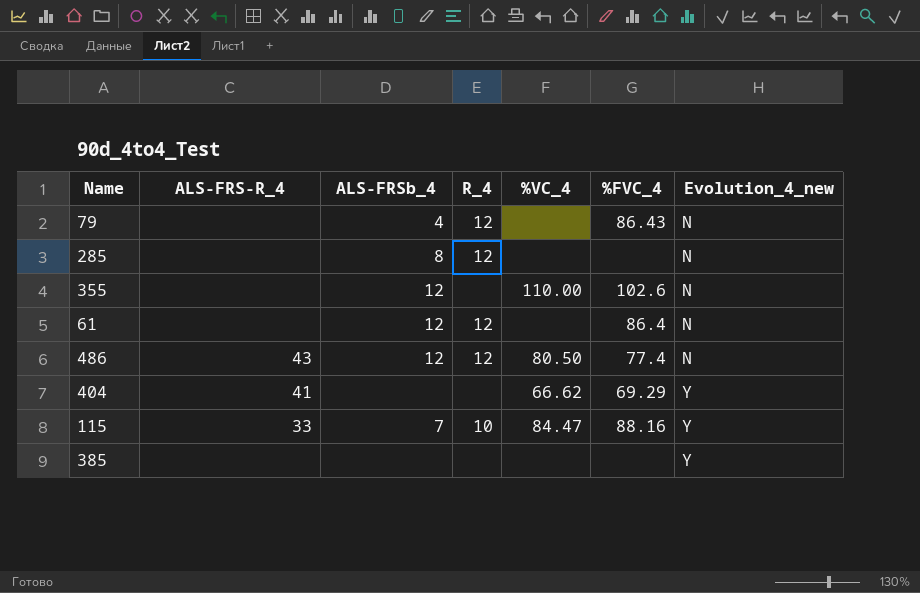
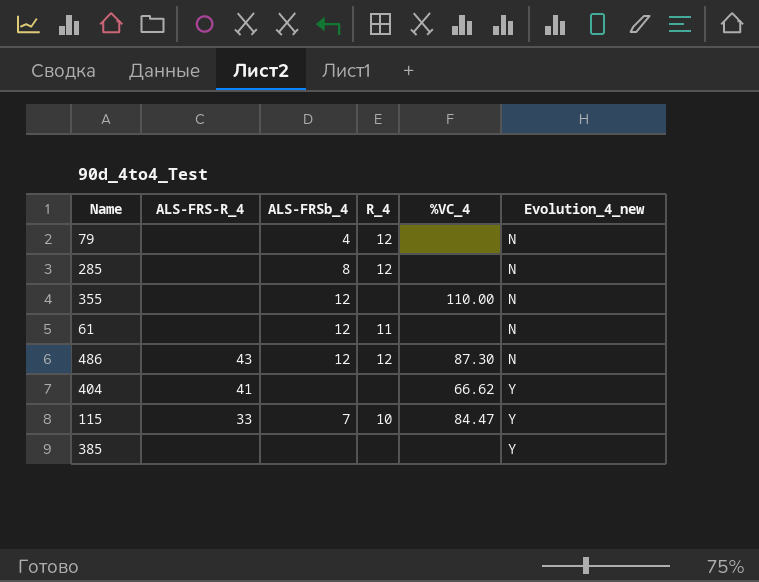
column %FVC_4 | position: 6 -> none
61 | R_4: 12 -> 11
486 | %VC_4: 80.50 -> 87.30

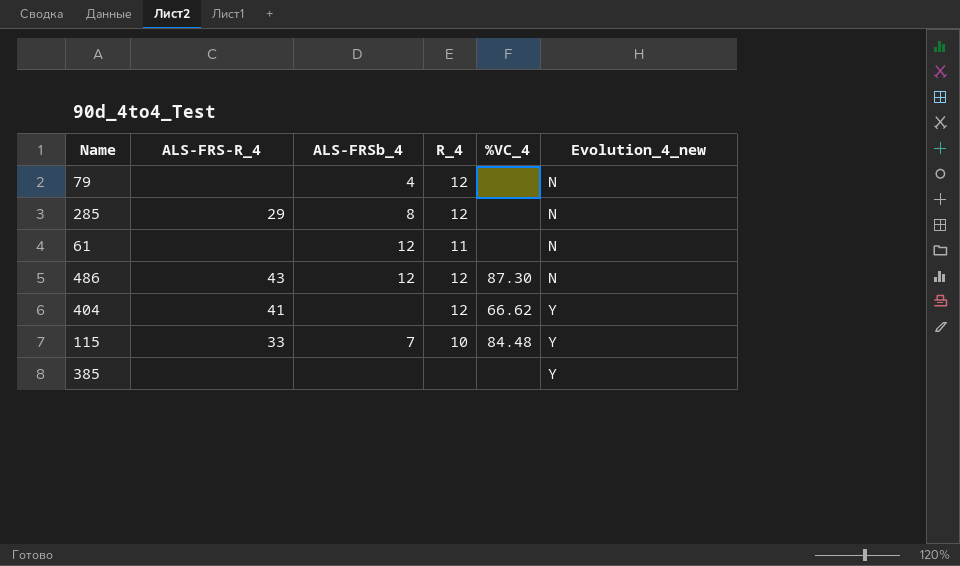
row 355: none | 12 | none | 110.00 | N -> none
285 | ALS-FRS-R_4: none -> 29
404 | R_4: none -> 12
115 | %VC_4: 84.47 -> 84.48

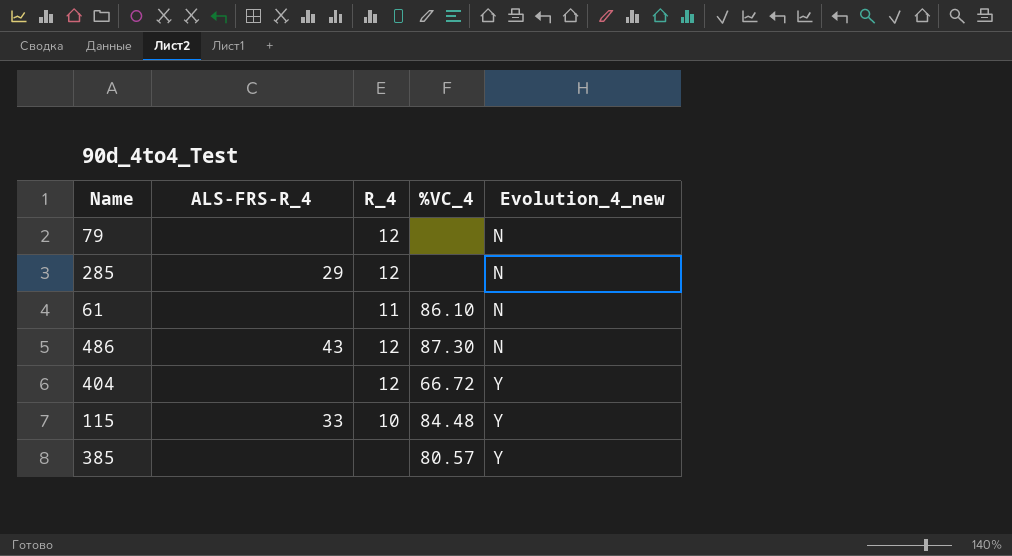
column ALS-FRSb_4 | position: 3 -> none
61 | %VC_4: none -> 86.10
404 | ALS-FRS-R_4: 41 -> none
404 | %VC_4: 66.62 -> 66.72
385 | %VC_4: none -> 80.57

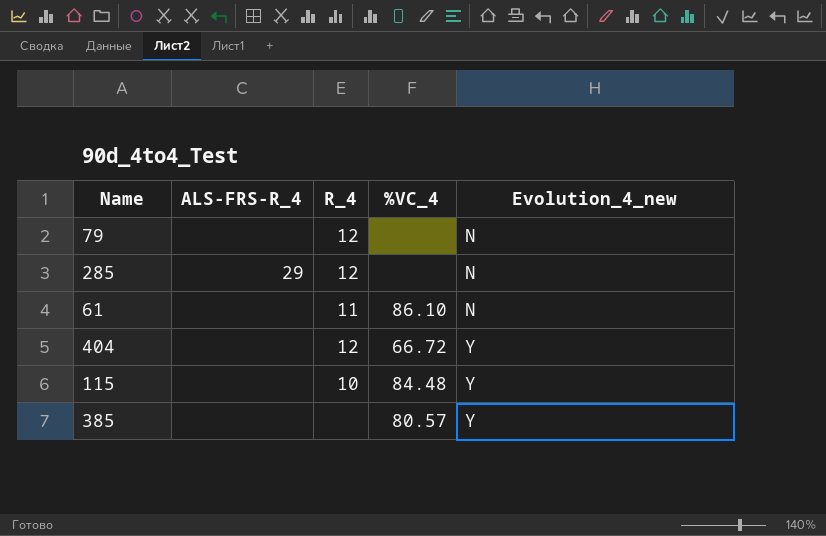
row 486: 43 | 12 | 87.30 | N -> none
115 | ALS-FRS-R_4: 33 -> none

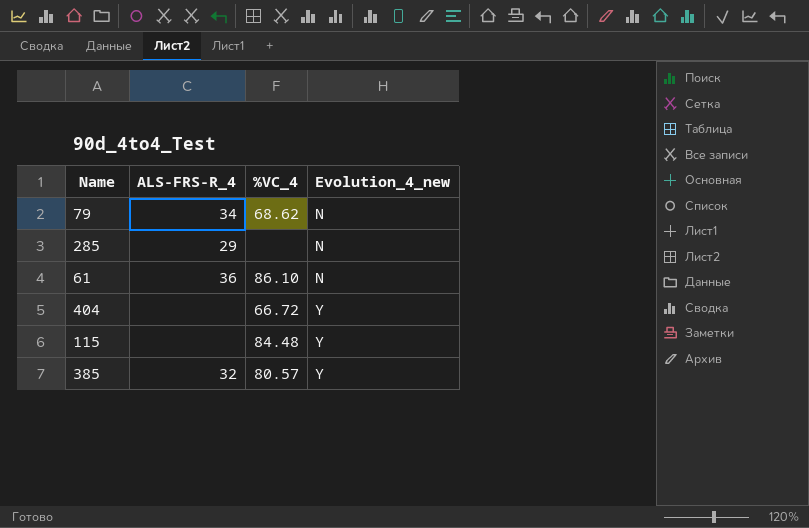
column R_4 | position: 3 -> none
79 | ALS-FRS-R_4: none -> 34
79 | %VC_4: none -> 68.62
61 | ALS-FRS-R_4: none -> 36
385 | ALS-FRS-R_4: none -> 32

